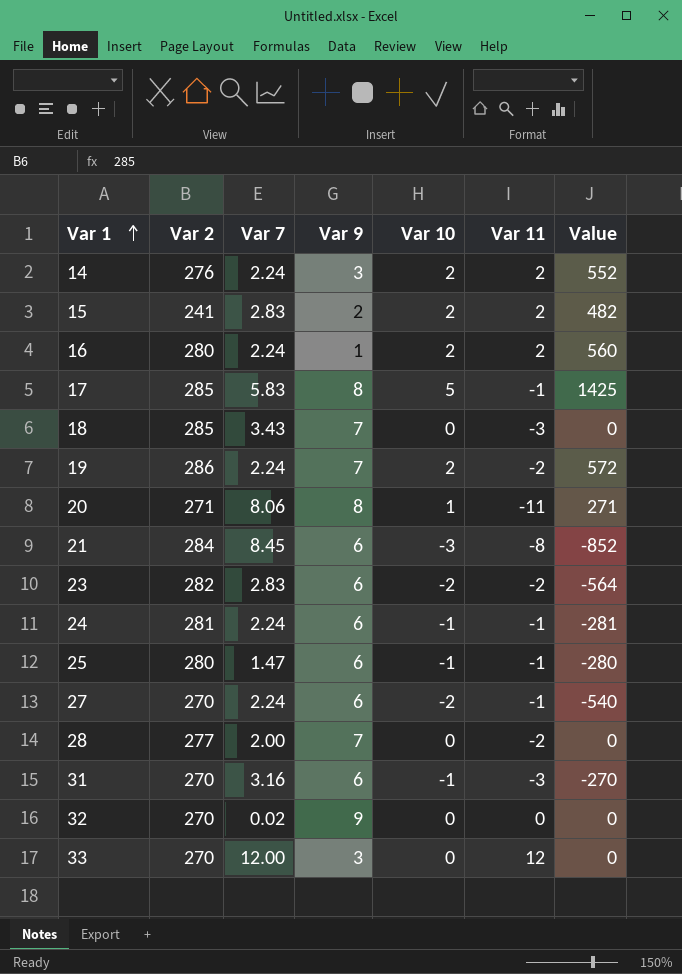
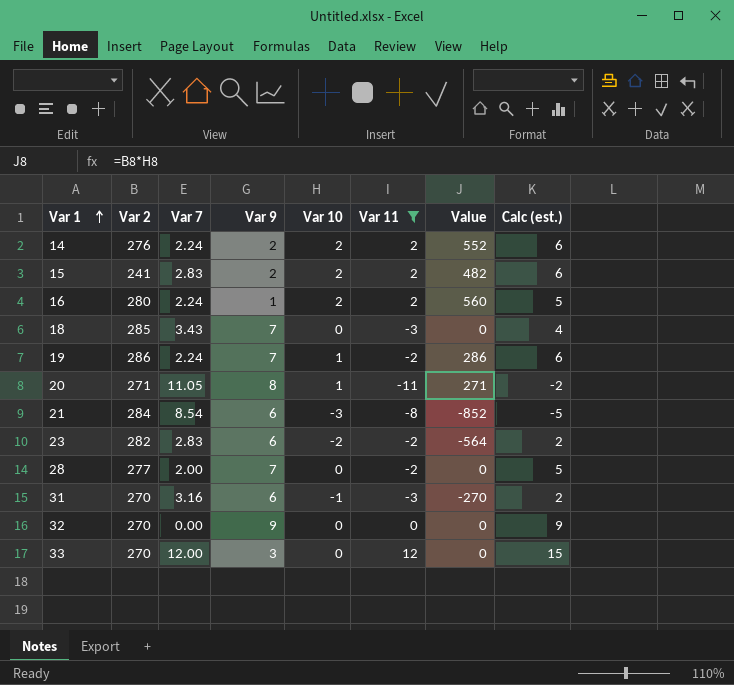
filter: none -> Var 11 != -1
column Calc (est.) | formula: none -> [Var 9] + [Var 10] + [Var 11]
14 | Var 9: 3 -> 2
19 | Var 10: 2 -> 1
19 | Value: 572 -> 286
20 | Var 7: 8.06 -> 11.05
21 | Var 7: 8.45 -> 8.54
32 | Var 7: 0.02 -> 0.00

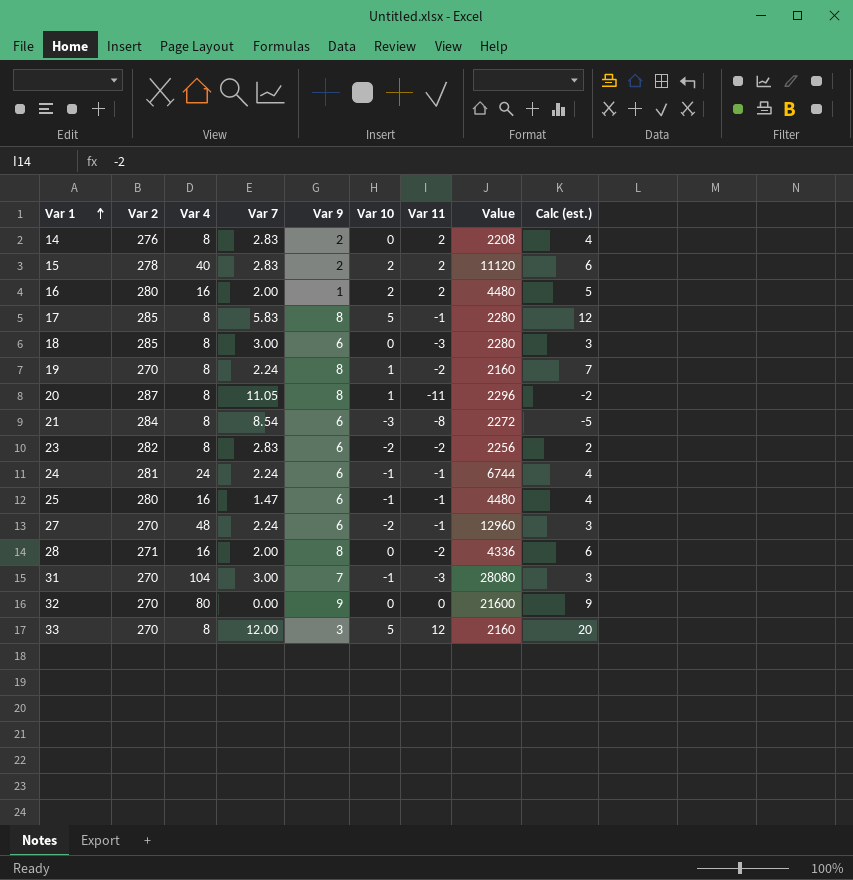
filter: Var 11 != -1 -> none
column Var 4 | position: none -> 3
column Value | formula: [Var 2] * [Var 10] -> [Var 2] * [Var 4]
14 | Var 7: 2.24 -> 2.83
14 | Var 10: 2 -> 0
14 | Calc (est.): 6 -> 4
15 | Var 2: 241 -> 278
16 | Var 7: 2.24 -> 2.00
18 | Var 7: 3.43 -> 3.00
18 | Var 9: 7 -> 6
18 | Calc (est.): 4 -> 3
19 | Var 2: 286 -> 270
19 | Var 9: 7 -> 8
19 | Calc (est.): 6 -> 7
20 | Var 2: 271 -> 287
28 | Var 2: 277 -> 271
28 | Var 9: 7 -> 8
28 | Calc (est.): 5 -> 6
31 | Var 7: 3.16 -> 3.00
31 | Var 9: 6 -> 7
31 | Calc (est.): 2 -> 3
33 | Var 10: 0 -> 5
33 | Calc (est.): 15 -> 20

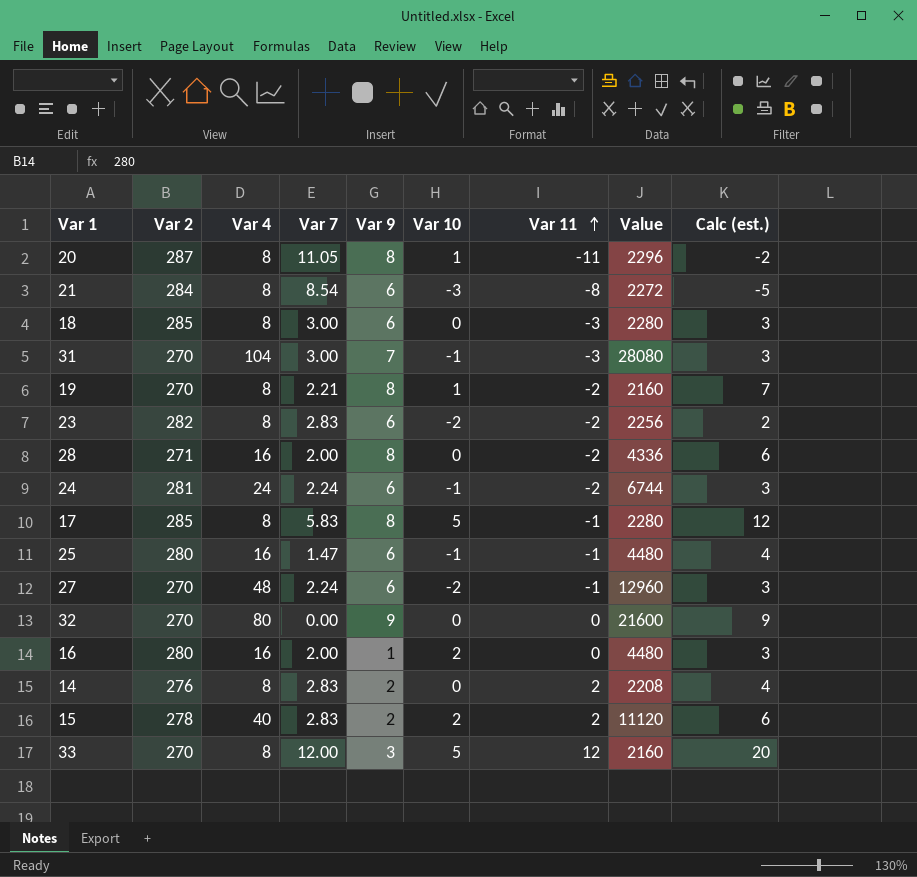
row order: Var 1 ascending -> Var 11 ascending
19 | Var 7: 2.24 -> 2.21
24 | Var 11: -1 -> -2
24 | Calc (est.): 4 -> 3
16 | Var 11: 2 -> 0
16 | Calc (est.): 5 -> 3

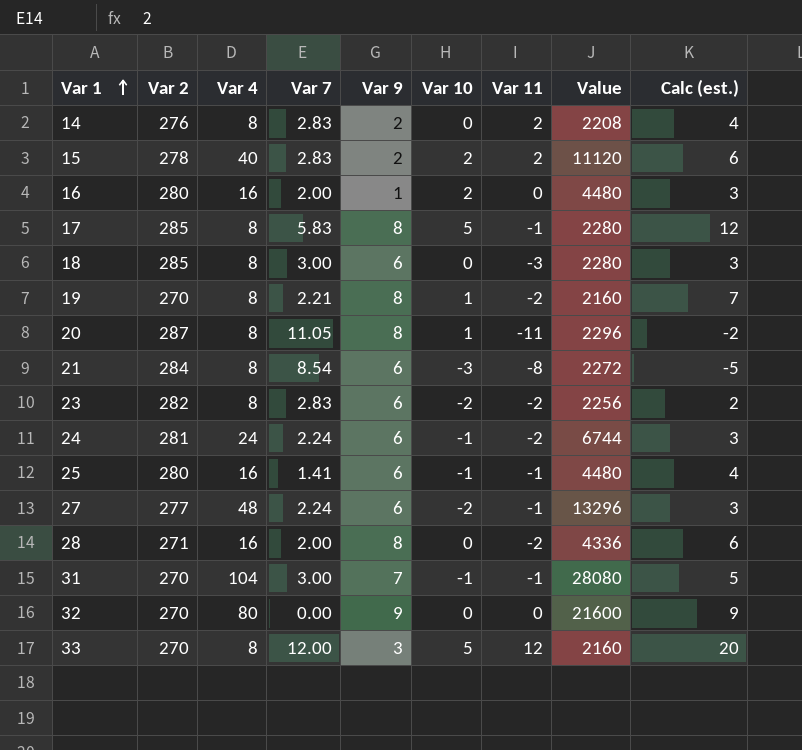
row order: Var 11 ascending -> Var 1 ascending
25 | Var 7: 1.47 -> 1.41
27 | Var 2: 270 -> 277
27 | Value: 12960 -> 13296
31 | Var 11: -3 -> -1
31 | Calc (est.): 3 -> 5

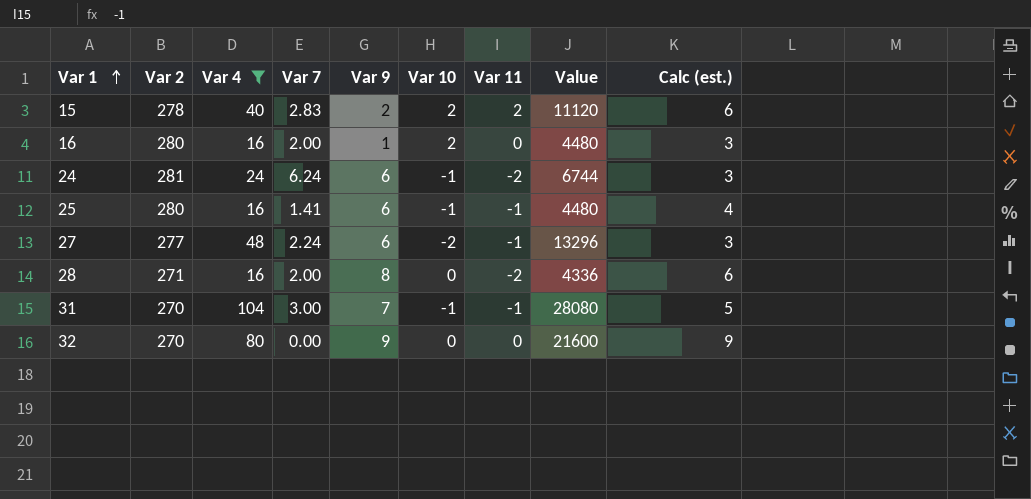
filter: none -> Var 4 != 8
24 | Var 7: 2.24 -> 6.24

